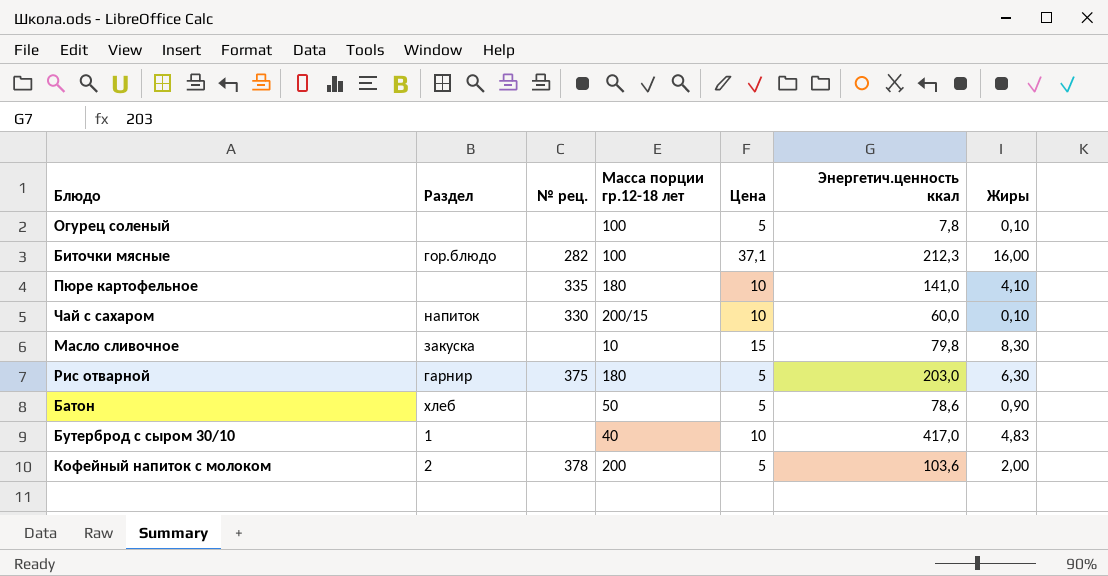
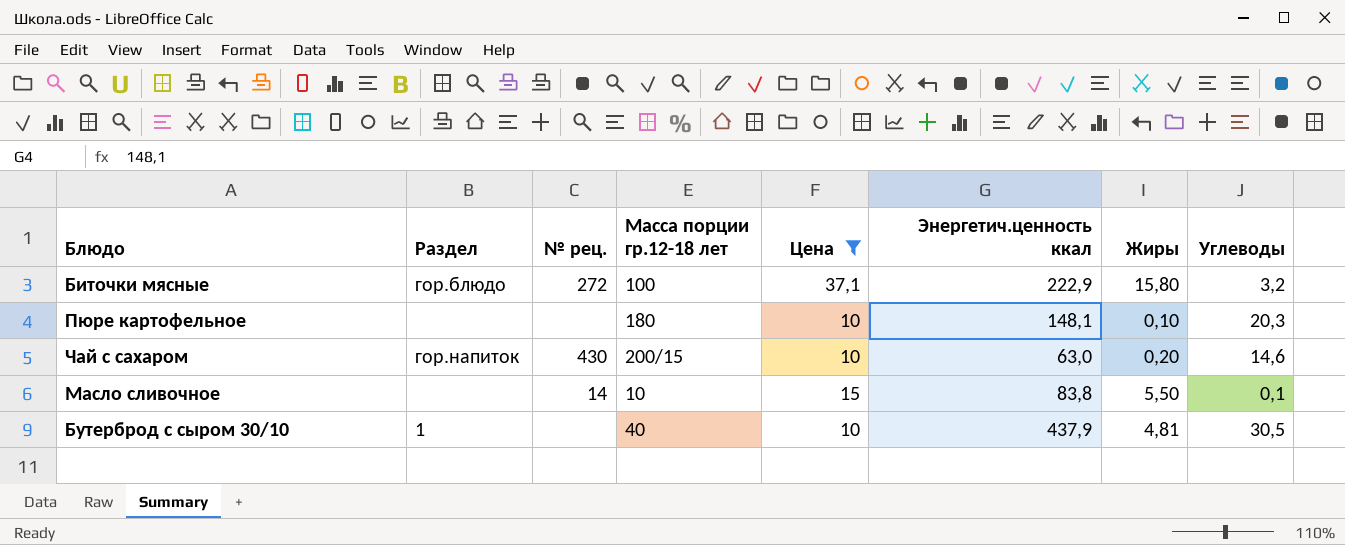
filter: none -> Цена != 5
column Углеводы | position: none -> 8
Биточки мясные | № рец.: 282 -> 272
Биточки мясные | Энергетич.ценность ккал: 212,3 -> 222,9
Биточки мясные | Жиры: 16,00 -> 15,80
Пюре картофельное | № рец.: 335 -> none
Пюре картофельное | Энергетич.ценность ккал: 141,0 -> 148,1
Пюре картофельное | Жиры: 4,10 -> 0,10
Чай с сахаром | Раздел: напиток -> гор.напиток
Чай с сахаром | № рец.: 330 -> 430
Чай с сахаром | Энергетич.ценность ккал: 60,0 -> 63,0
Чай с сахаром | Жиры: 0,10 -> 0,20
Масло сливочное | Раздел: закуска -> none
Масло сливочное | № рец.: none -> 14
Масло сливочное | Энергетич.ценность ккал: 79,8 -> 83,8
Масло сливочное | Жиры: 8,30 -> 5,50
Бутерброд с сыром 30/10 | Энергетич.ценность ккал: 417,0 -> 437,9
Бутерброд с сыром 30/10 | Жиры: 4,83 -> 4,81

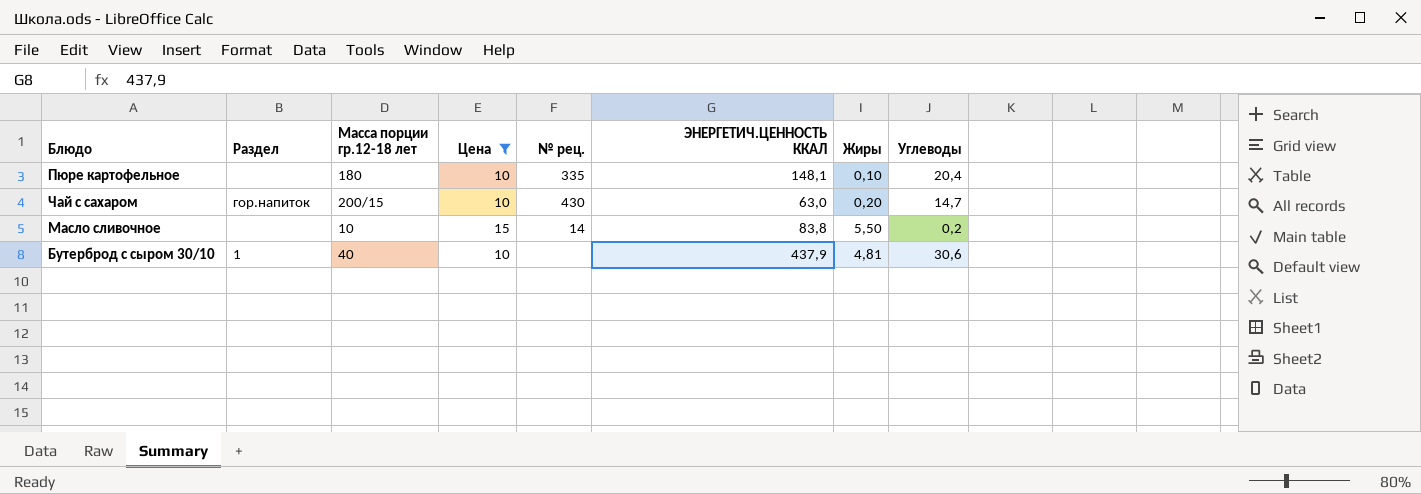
column № рец. | position: 3 -> 5
column name: Энергетич.ценность ккал -> ЭНЕРГЕТИЧ.ЦЕННОСТЬ ККАЛ
row Биточки мясные: гор.блюдо | 272 | 100 | 37,1 | 222,9 | 15,80 | 3,2 -> none
Пюре картофельное | № рец.: none -> 335
Пюре картофельное | Углеводы: 20,3 -> 20,4
Чай с сахаром | Углеводы: 14,6 -> 14,7
Масло сливочное | Углеводы: 0,1 -> 0,2
Бутерброд с сыром 30/10 | Углеводы: 30,5 -> 30,6

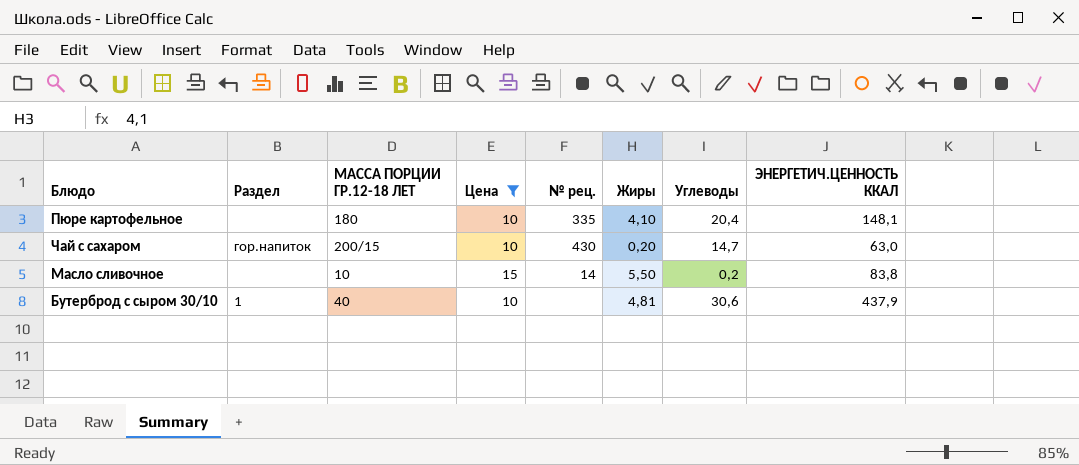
column name: Масса порции гр.12-18 лет -> МАССА ПОРЦИИ ГР.12-18 ЛЕТ
column ЭНЕРГЕТИЧ.ЦЕННОСТЬ ККАЛ | position: 6 -> 8
Пюре картофельное | Жиры: 0,10 -> 4,10

